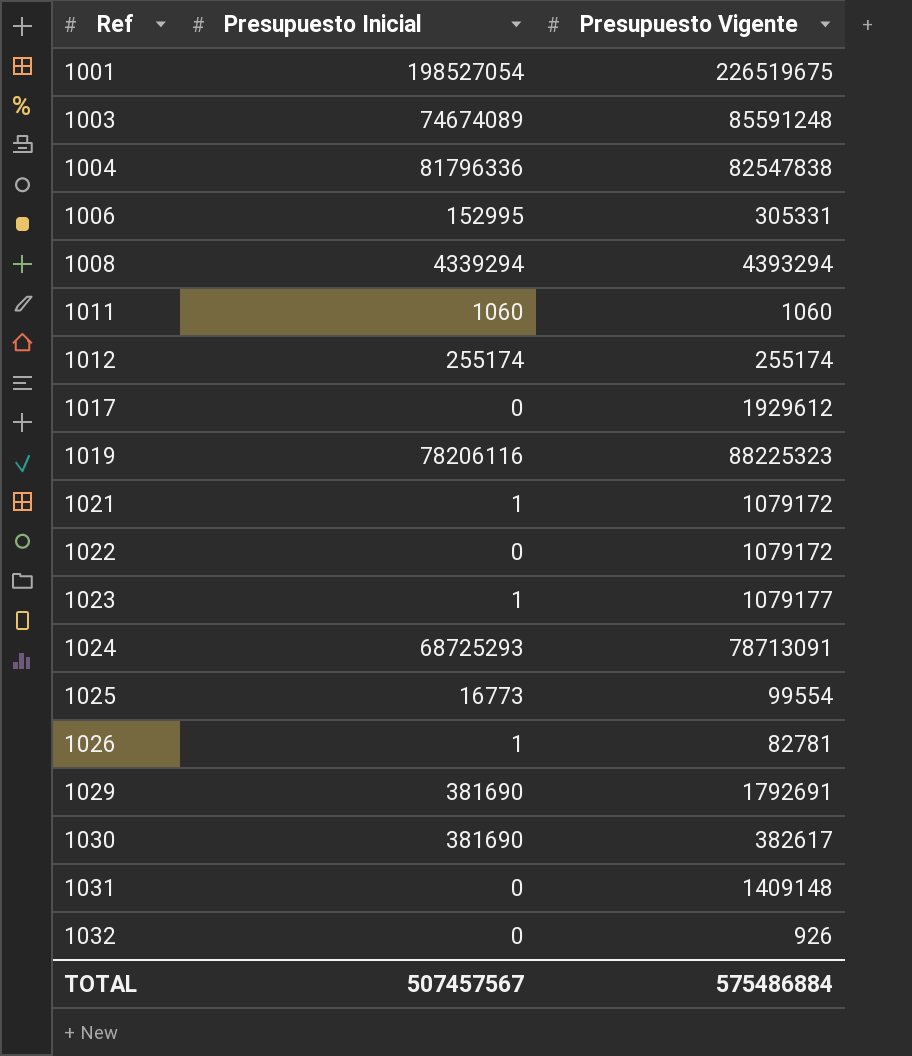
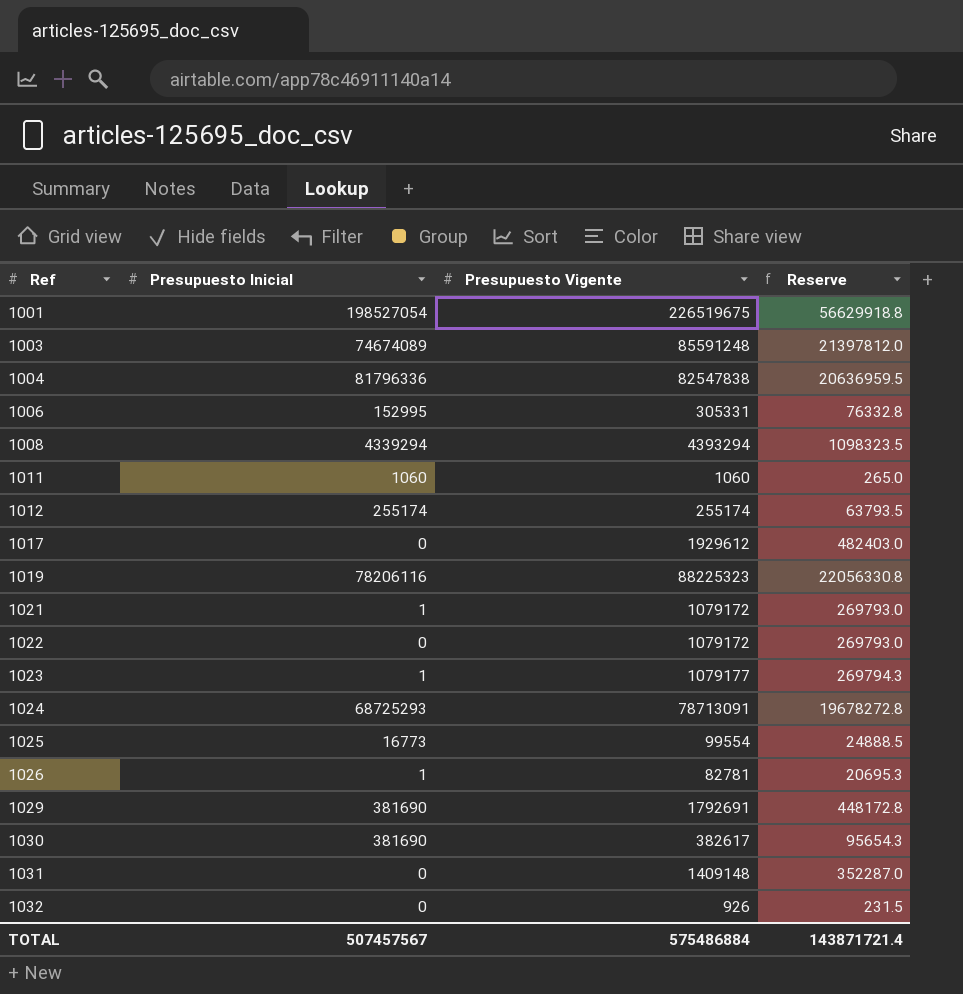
column Reserve | formula: none -> [Presupuesto Vigente] * 0.25

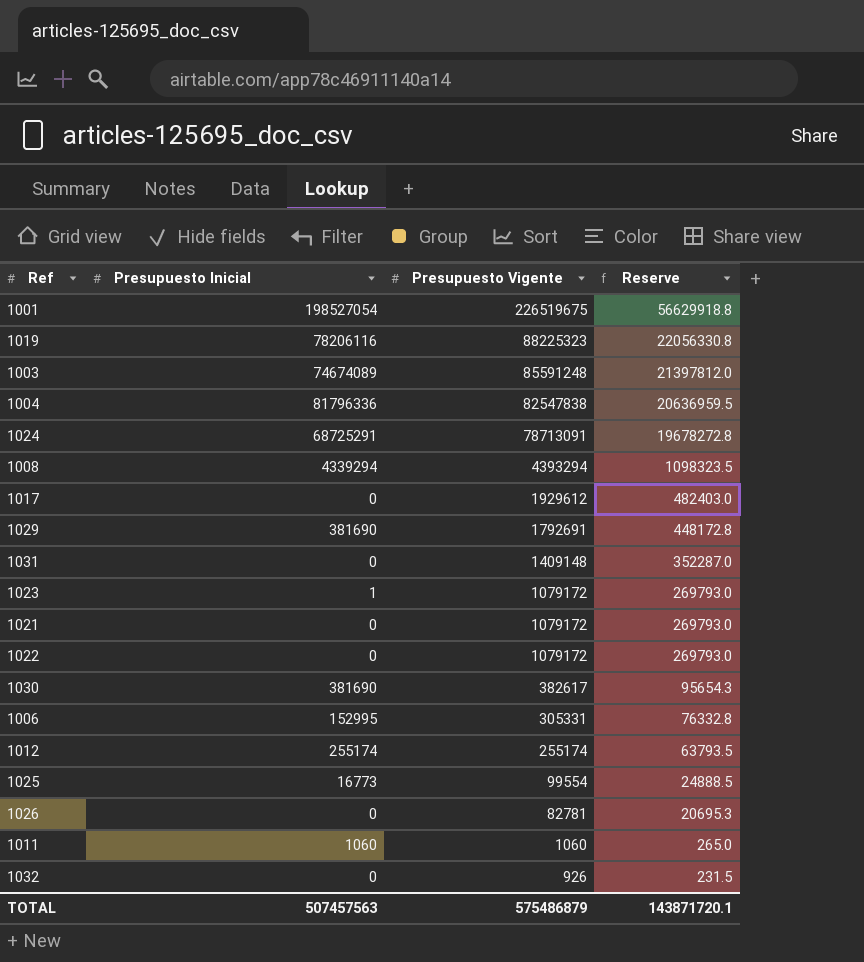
row order: Ref ascending -> Presupuesto Vigente descending
1024 | Presupuesto Inicial: 68725293 -> 68725291
1023 | Presupuesto Vigente: 1079177 -> 1079172
1023 | Reserve: 269794.3 -> 269793.0
1021 | Presupuesto Inicial: 1 -> 0
1026 | Presupuesto Inicial: 1 -> 0
TOTAL | Presupuesto Inicial: 507457567 -> 507457563
TOTAL | Presupuesto Vigente: 575486884 -> 575486879
TOTAL | Reserve: 143871721.4 -> 143871720.1

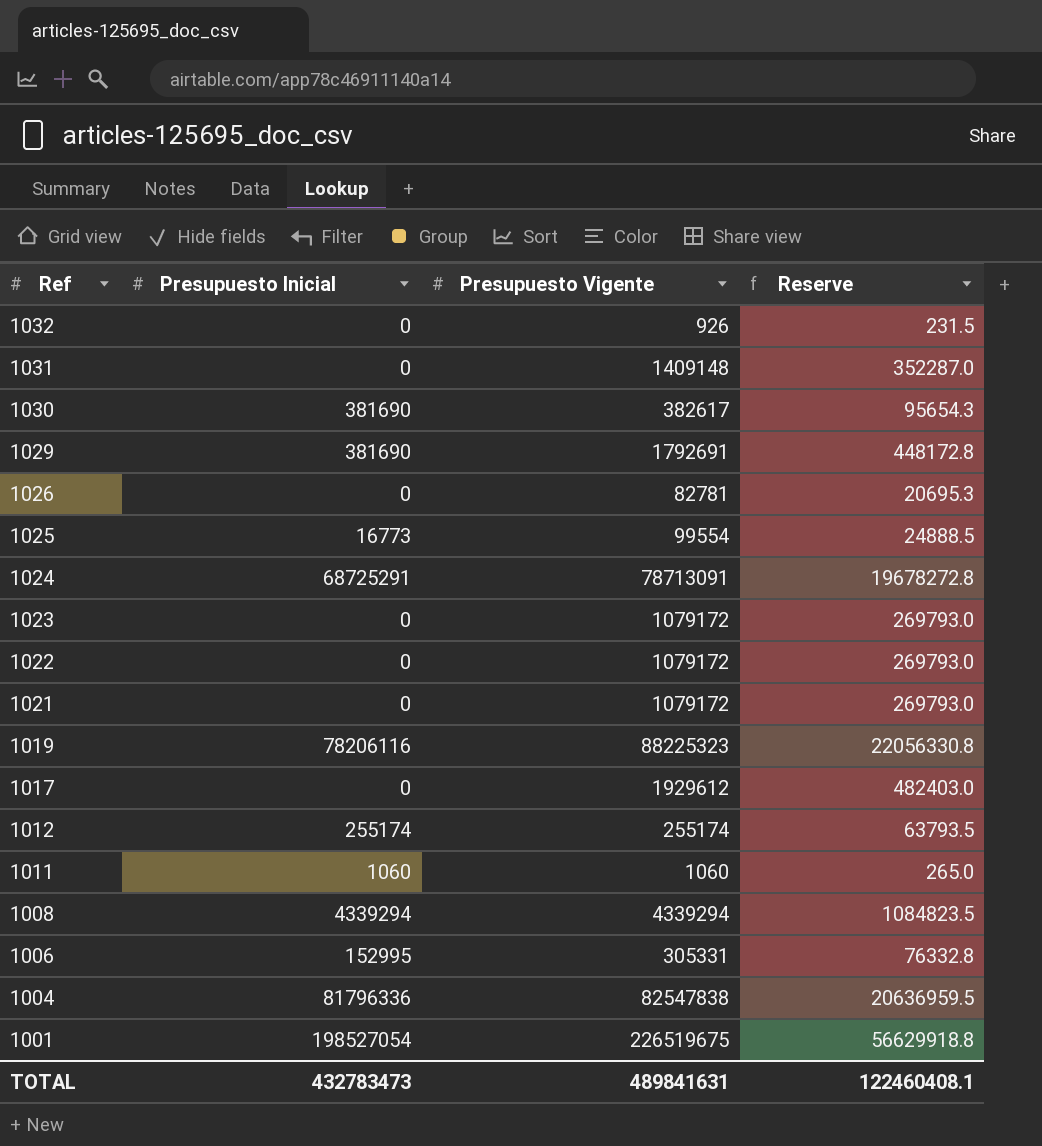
row order: Presupuesto Vigente descending -> Ref descending
row 1003: 74674089 | 85591248 | 21397812.0 -> none
1023 | Presupuesto Inicial: 1 -> 0
1008 | Presupuesto Vigente: 4393294 -> 4339294
1008 | Reserve: 1098323.5 -> 1084823.5
TOTAL | Presupuesto Inicial: 507457563 -> 432783473
TOTAL | Presupuesto Vigente: 575486879 -> 489841631
TOTAL | Reserve: 143871720.1 -> 122460408.1

